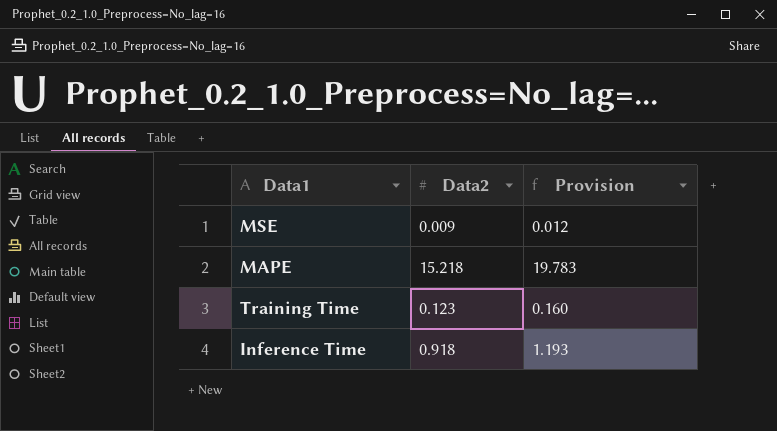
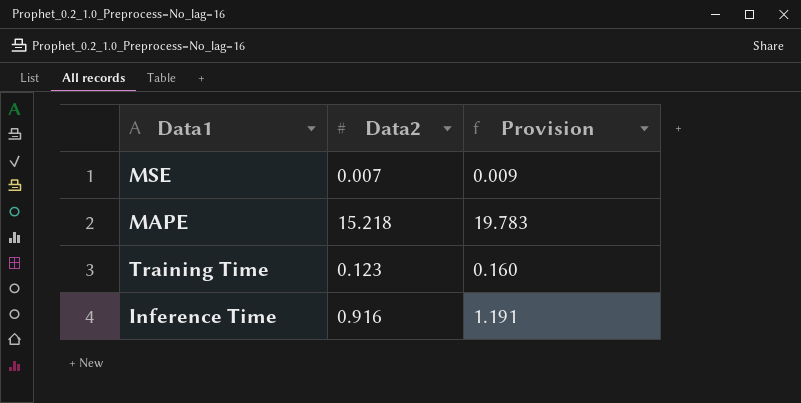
MSE | Data2: 0.009 -> 0.007
MSE | Provision: 0.012 -> 0.009
Inference Time | Data2: 0.918 -> 0.916
Inference Time | Provision: 1.193 -> 1.191

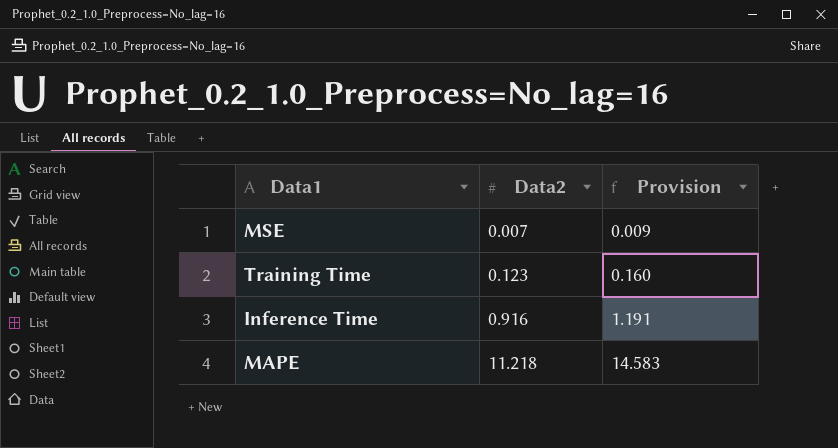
row order: none -> Data2 ascending
MAPE | Data2: 15.218 -> 11.218
MAPE | Provision: 19.783 -> 14.583

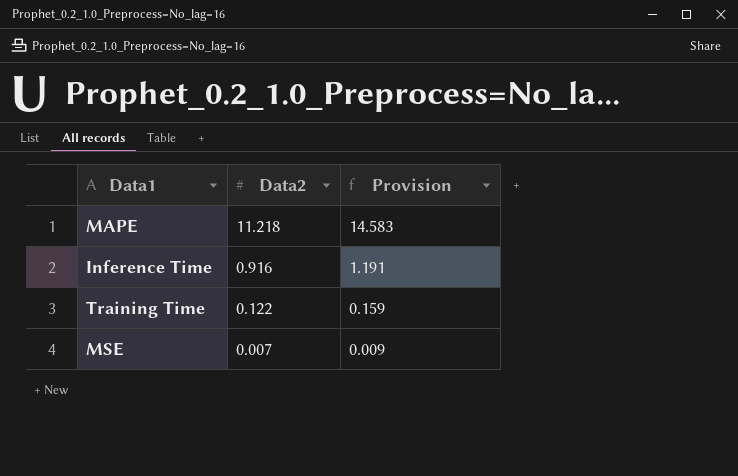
row order: Data2 ascending -> Data2 descending
Training Time | Data2: 0.123 -> 0.122
Training Time | Provision: 0.160 -> 0.159

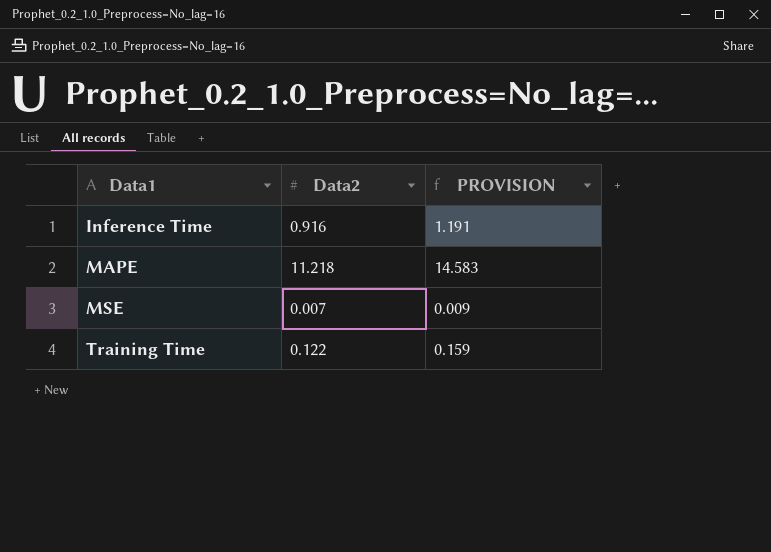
row order: Data2 descending -> Data1 ascending
column name: Provision -> PROVISION

